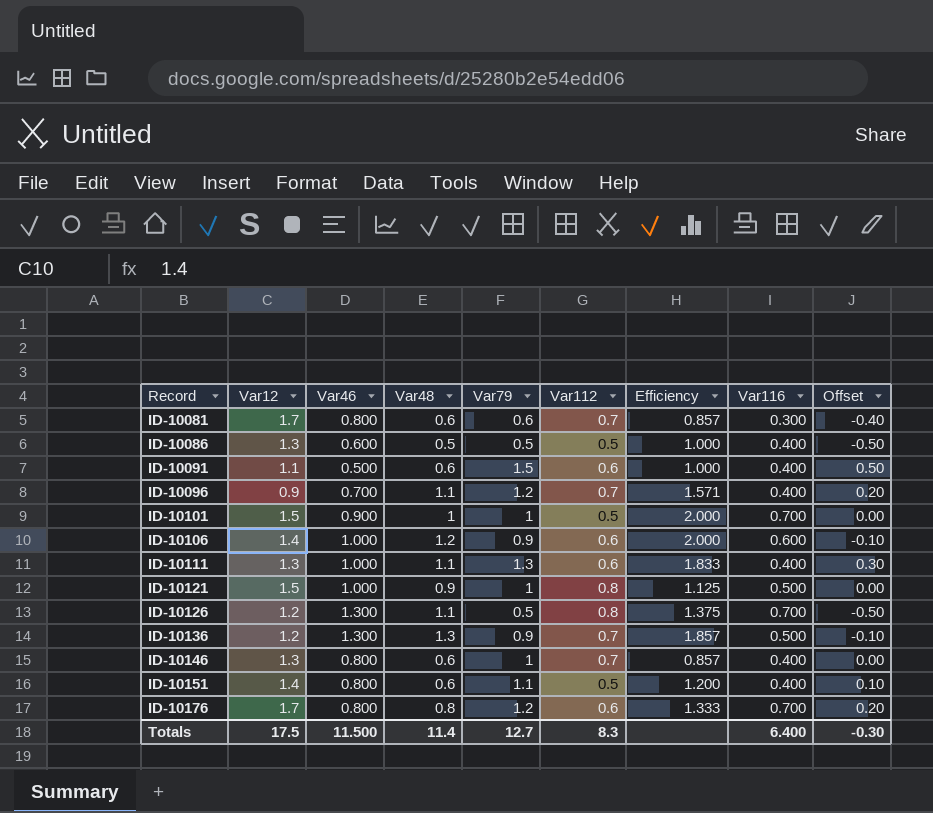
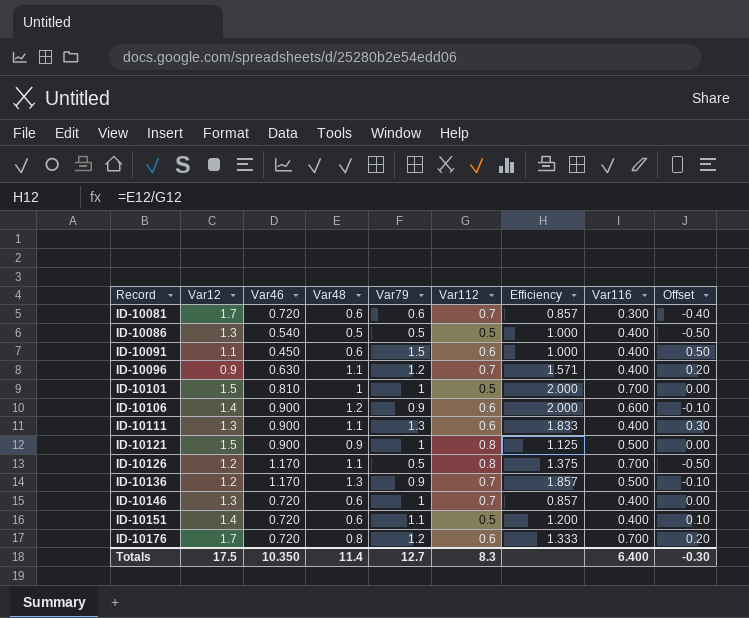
ID-10081 | Var46: 0.800 -> 0.720
ID-10086 | Var46: 0.600 -> 0.540
ID-10091 | Var46: 0.500 -> 0.450
ID-10096 | Var46: 0.700 -> 0.630
ID-10101 | Var46: 0.900 -> 0.810
ID-10106 | Var46: 1.000 -> 0.900
ID-10111 | Var46: 1.000 -> 0.900
ID-10121 | Var46: 1.000 -> 0.900
ID-10126 | Var46: 1.300 -> 1.170
ID-10136 | Var46: 1.300 -> 1.170
ID-10146 | Var46: 0.800 -> 0.720
ID-10151 | Var46: 0.800 -> 0.720
ID-10176 | Var46: 0.800 -> 0.720
Totals | Var46: 11.500 -> 10.350

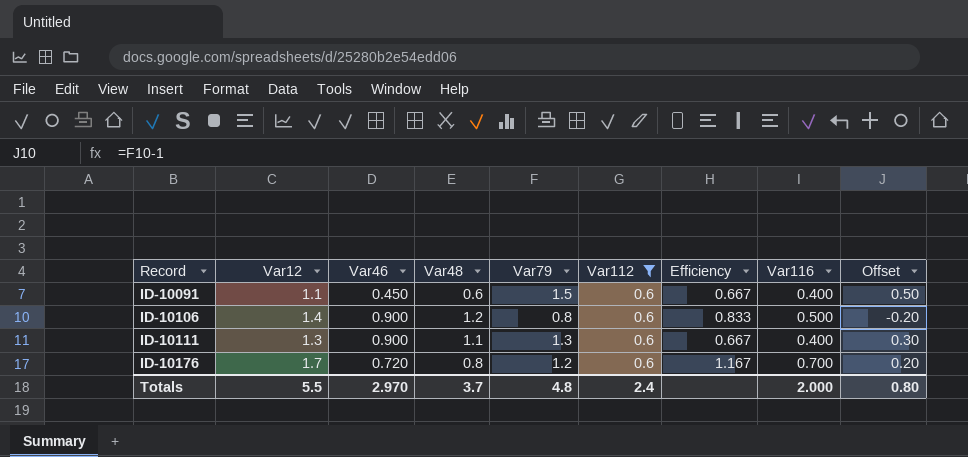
filter: none -> Var112 = 0.6
column Efficiency | formula: [Var48] / [Var112] -> [Var116] / [Var112]
ID-10106 | Var79: 0.9 -> 0.8
ID-10106 | Var116: 0.600 -> 0.500
ID-10106 | Offset: -0.10 -> -0.20
Totals | Var12: 17.5 -> 5.5
Totals | Var46: 10.350 -> 2.970
Totals | Var48: 11.4 -> 3.7
Totals | Var79: 12.7 -> 4.8
Totals | Var112: 8.3 -> 2.4
Totals | Var116: 6.400 -> 2.000
Totals | Offset: -0.30 -> 0.80

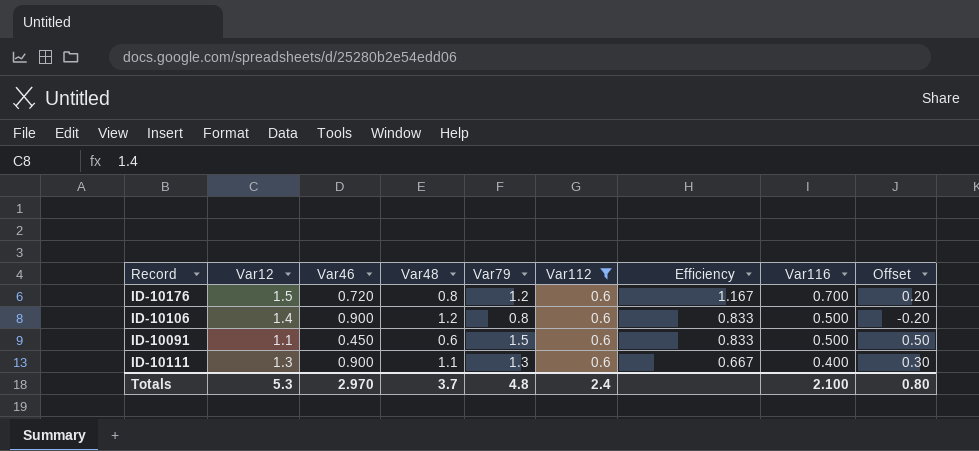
row order: Record ascending -> Efficiency descending
ID-10176 | Var12: 1.7 -> 1.5
ID-10091 | Efficiency: 0.667 -> 0.833
ID-10091 | Var116: 0.400 -> 0.500
Totals | Var12: 5.5 -> 5.3
Totals | Var116: 2.000 -> 2.100

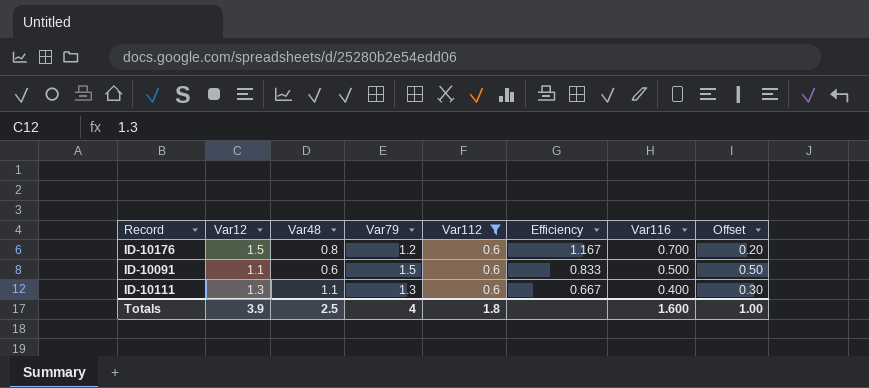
column Var46 | position: 3 -> none
row ID-10106: 1.4 | 0.900 | 1.2 | 0.8 | 0.6 | 0.833 | 0.500 | -0.20 -> none
Totals | Var12: 5.3 -> 3.9
Totals | Var48: 3.7 -> 2.5
Totals | Var79: 4.8 -> 4
Totals | Var112: 2.4 -> 1.8
Totals | Var116: 2.100 -> 1.600
Totals | Offset: 0.80 -> 1.00

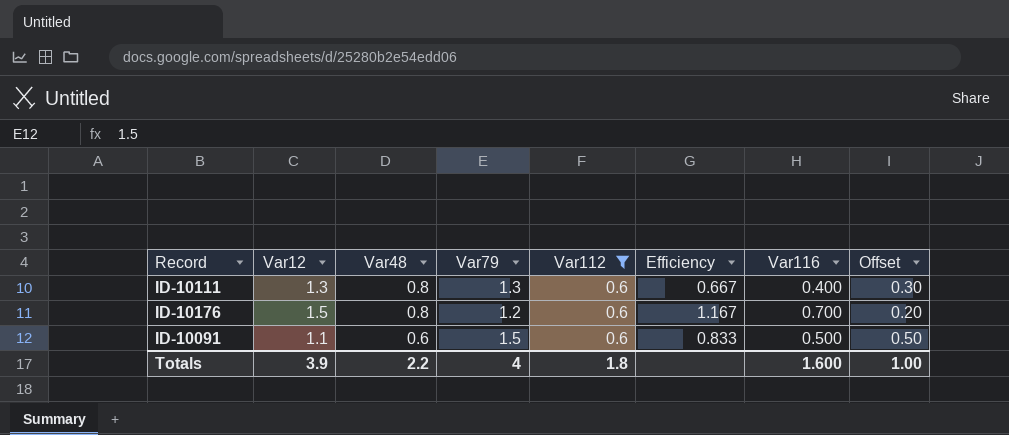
row order: Efficiency descending -> Var48 descending
ID-10111 | Var48: 1.1 -> 0.8
Totals | Var48: 2.5 -> 2.2

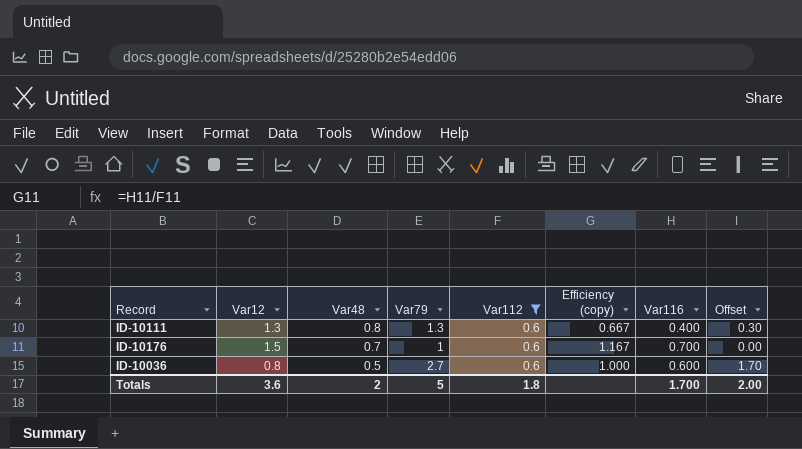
column name: Efficiency -> Efficiency (copy)
row ID-10091: 1.1 | 0.6 | 1.5 | 0.6 | 0.833 | 0.500 | 0.50 -> none
ID-10176 | Var48: 0.8 -> 0.7
ID-10176 | Var79: 1.2 -> 1
ID-10176 | Offset: 0.20 -> 0.00
row ID-10036: none -> 0.8 | 0.5 | 2.7 | 0.6 | 1.000 | 0.600 | 1.70
Totals | Var12: 3.9 -> 3.6
Totals | Var48: 2.2 -> 2
Totals | Var79: 4 -> 5
Totals | Var116: 1.600 -> 1.700
Totals | Offset: 1.00 -> 2.00

